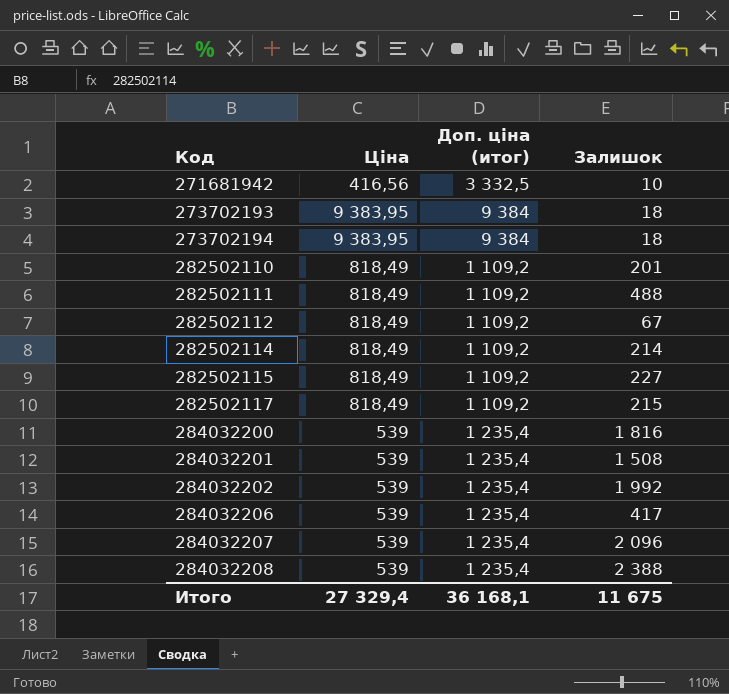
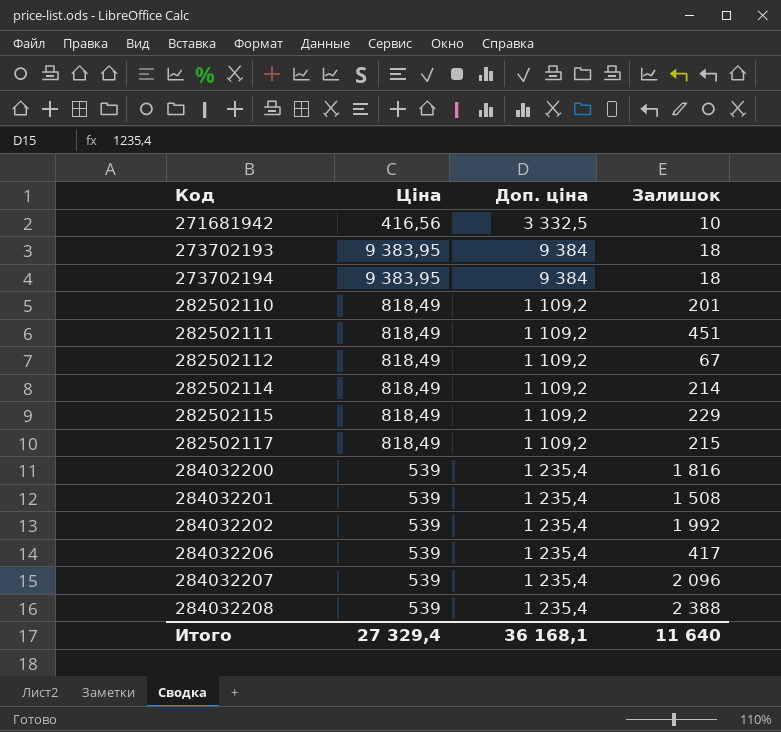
column name: Доп. ціна (итог) -> Доп. ціна
282502111 | Залишок: 488 -> 451
282502115 | Залишок: 227 -> 229
Итого | Залишок: 11 675 -> 11 640

